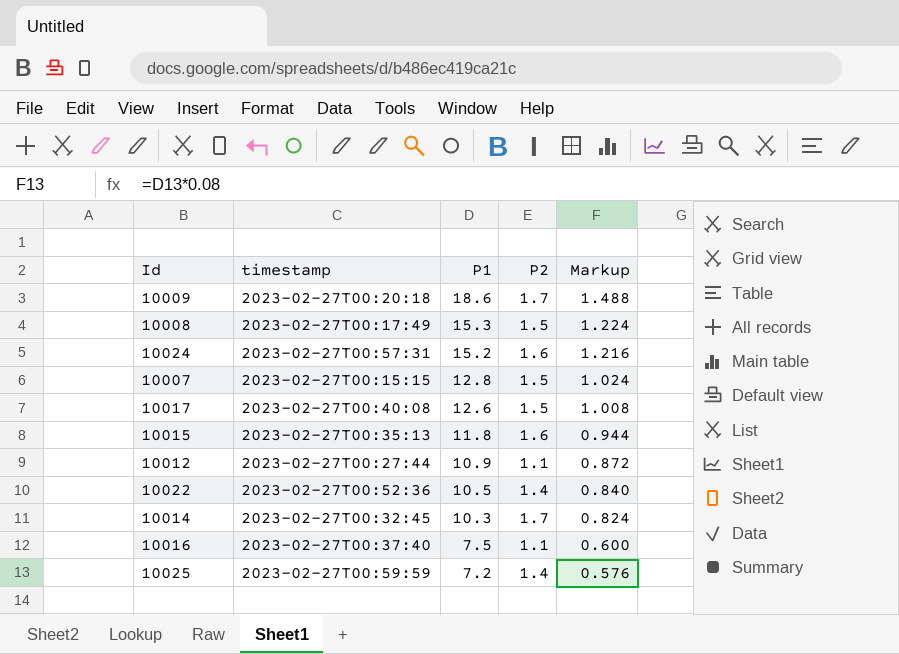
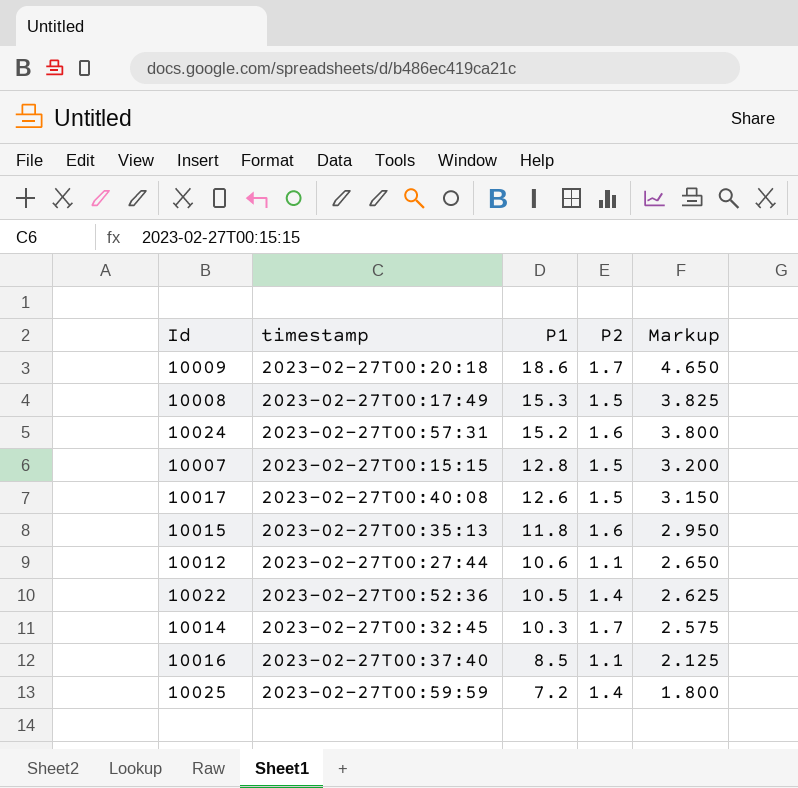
column Markup | formula: [P1] * 0.08 -> [P1] * 0.25
10012 | P1: 10.9 -> 10.6
10016 | P1: 7.5 -> 8.5

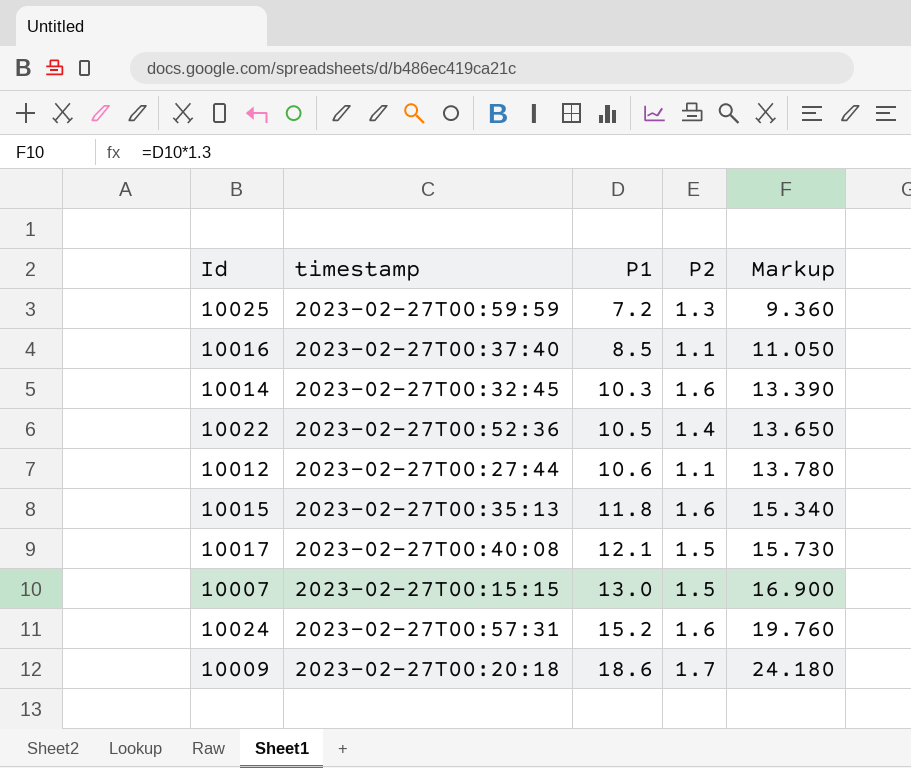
row order: P1 descending -> P1 ascending
column Markup | formula: [P1] * 0.25 -> [P1] * 1.3
row 10008: 2023-02-27T00:17:49 | 15.3 | 1.5 | 3.825 -> none
10025 | P2: 1.4 -> 1.3
10014 | P2: 1.7 -> 1.6
10017 | P1: 12.6 -> 12.1
10007 | P1: 12.8 -> 13.0

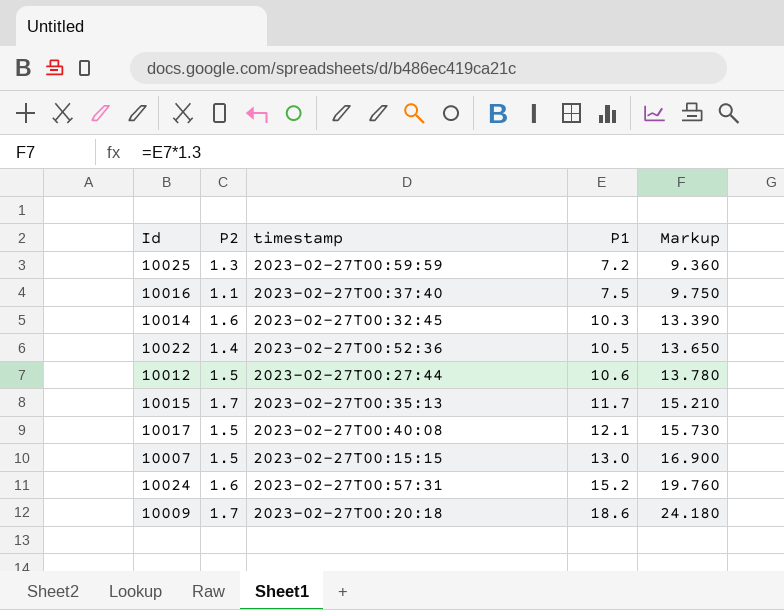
column P2 | position: 4 -> 2
10016 | P1: 8.5 -> 7.5
10016 | Markup: 11.050 -> 9.750
10012 | P2: 1.1 -> 1.5
10015 | P2: 1.6 -> 1.7
10015 | P1: 11.8 -> 11.7
10015 | Markup: 15.340 -> 15.210

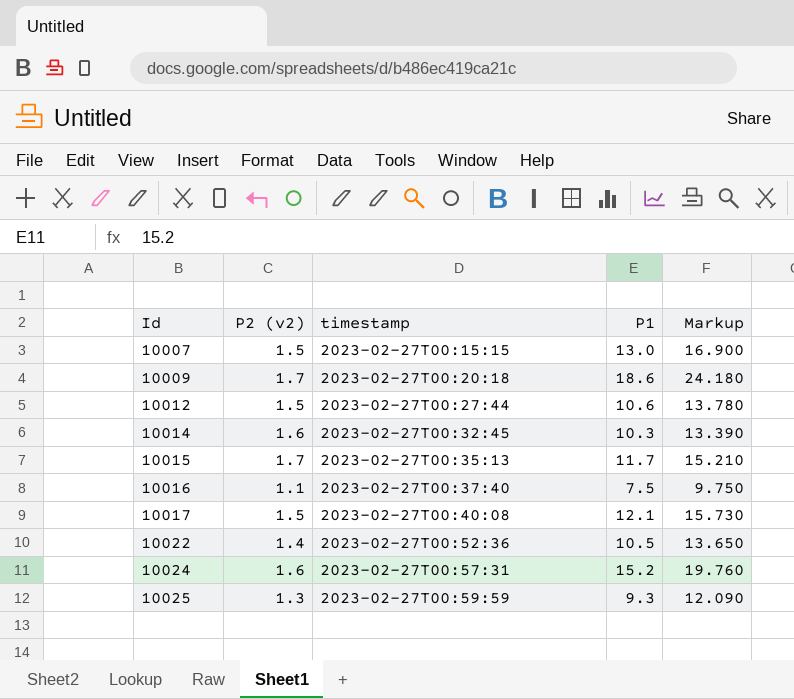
row order: P1 ascending -> Id ascending
column name: P2 -> P2 (v2)
10025 | P1: 7.2 -> 9.3
10025 | Markup: 9.360 -> 12.090

